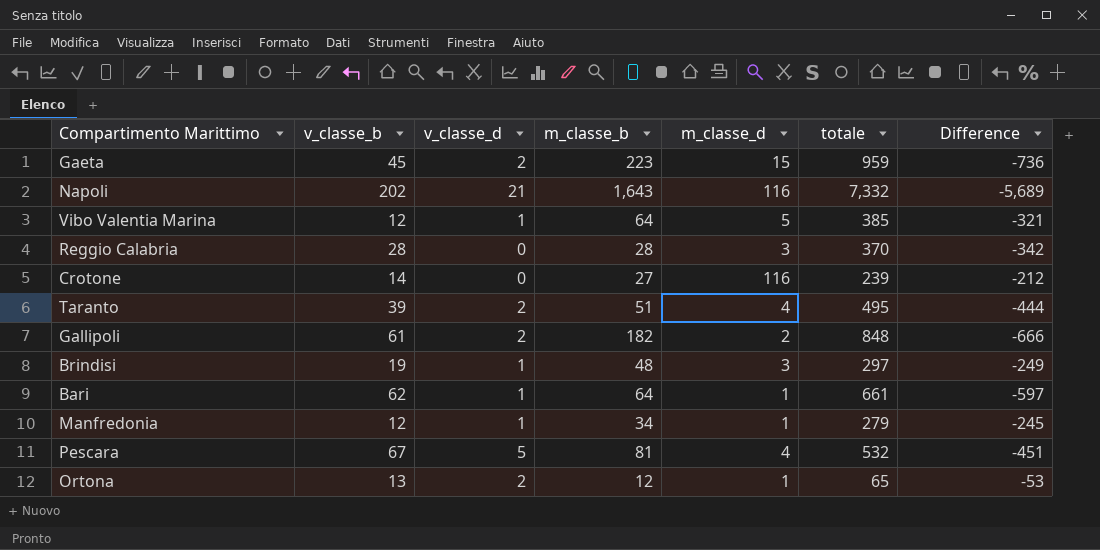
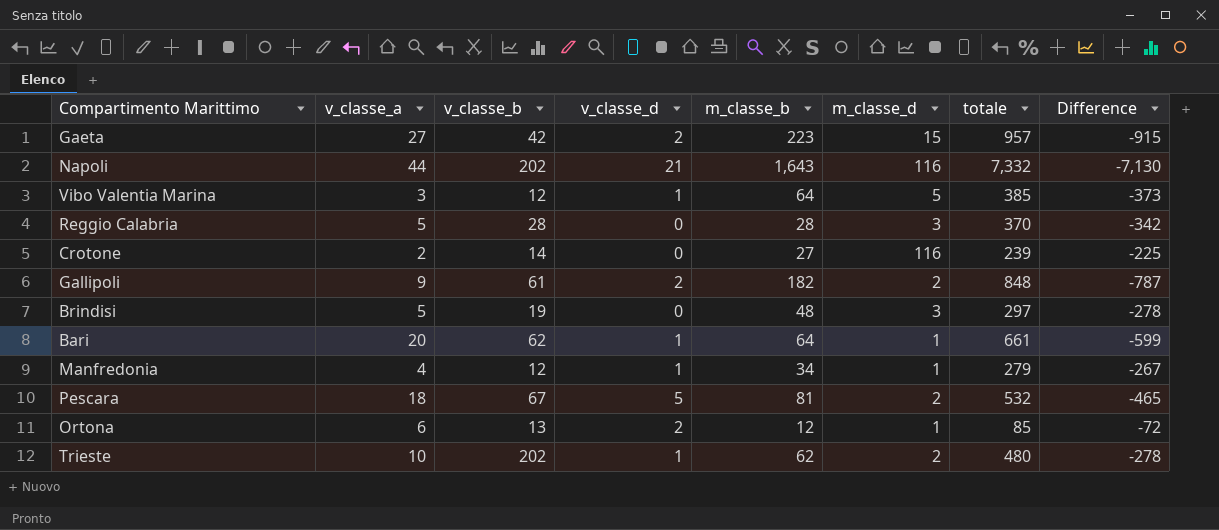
column v_classe_a | position: none -> 2
column Difference | formula: [m_classe_b] - [totale] -> [v_classe_b] - [totale]
row Taranto: 39 | 2 | 51 | 4 | 495 | -444 -> none
Gaeta | v_classe_b: 45 -> 42
Gaeta | totale: 959 -> 957
Brindisi | v_classe_d: 1 -> 0
Pescara | m_classe_d: 4 -> 2
Ortona | totale: 65 -> 85
row Trieste: none -> 10 | 202 | 1 | 62 | 2 | 480 | -278

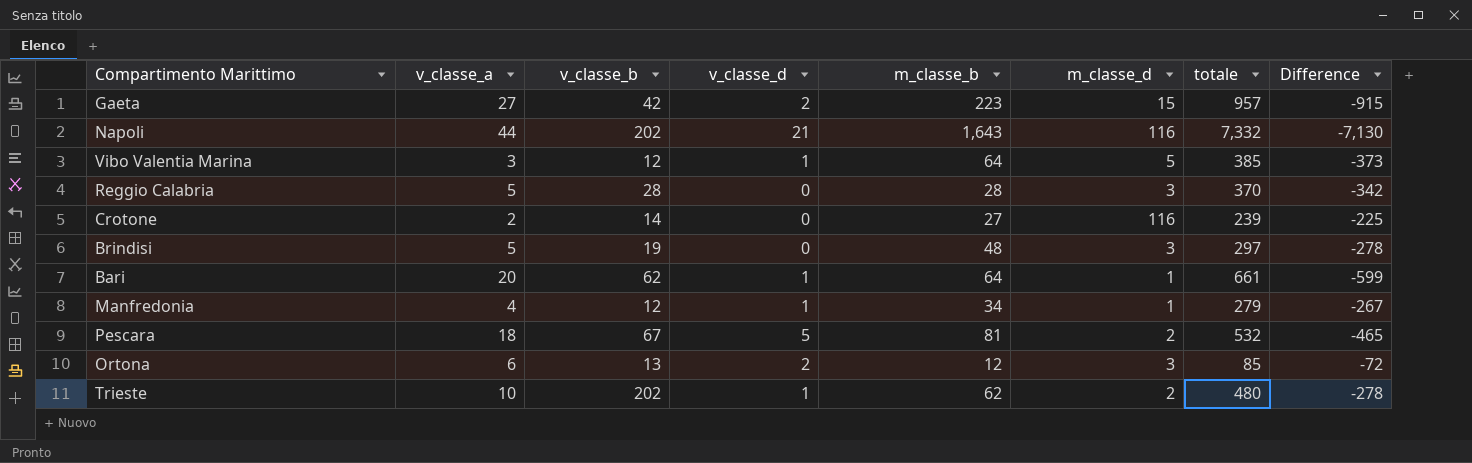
row Gallipoli: 9 | 61 | 2 | 182 | 2 | 848 | -787 -> none
Ortona | m_classe_d: 1 -> 3

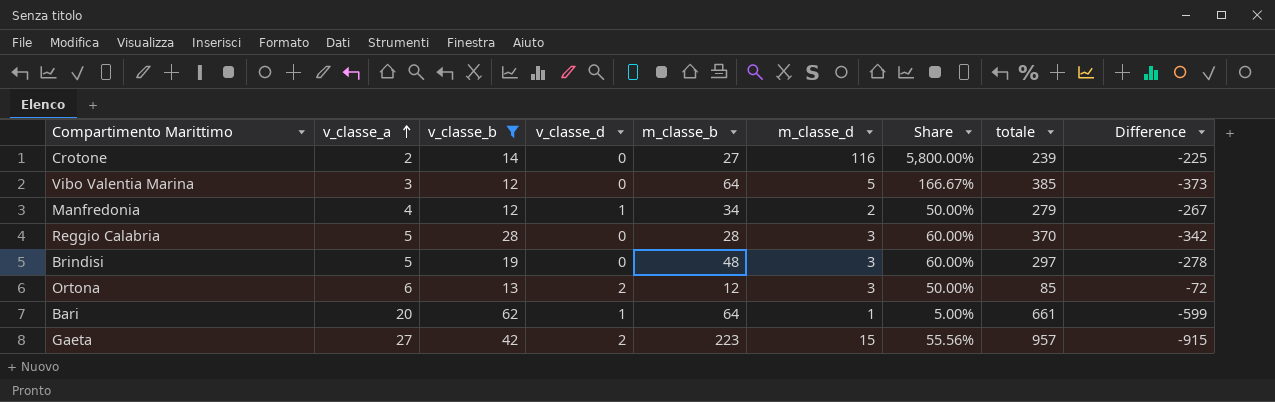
filter: none -> v_classe_b <= 62
row order: none -> v_classe_a ascending
column Share | formula: none -> [m_classe_d] / [v_classe_a]
Vibo Valentia Marina | v_classe_d: 1 -> 0
Manfredonia | m_classe_d: 1 -> 2

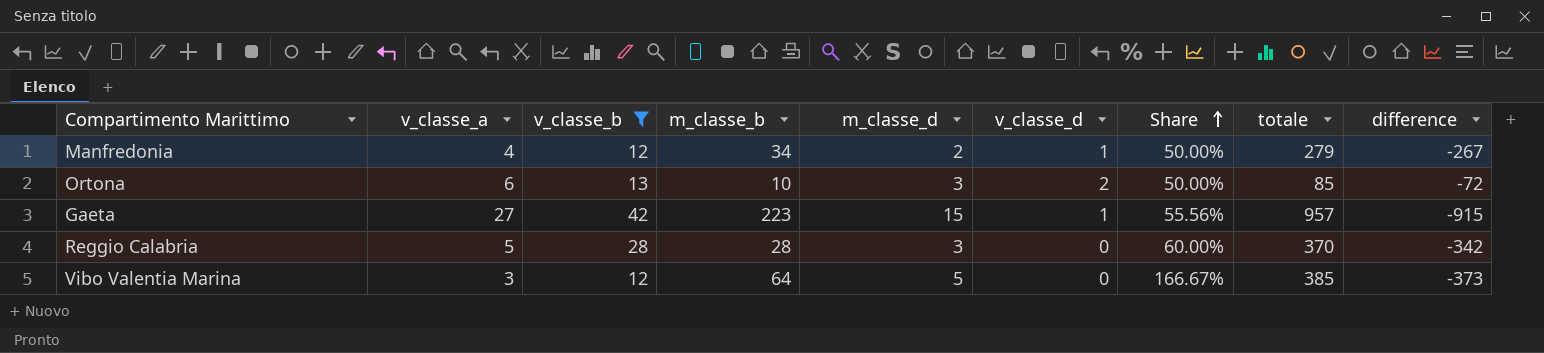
row order: v_classe_a ascending -> Share ascending
column v_classe_d | position: 4 -> 6
column name: Difference -> difference
row Crotone: 2 | 14 | 0 | 27 | 116 | 5,800.00% | 239 | -225 -> none
row Brindisi: 5 | 19 | 0 | 48 | 3 | 60.00% | 297 | -278 -> none
row Bari: 20 | 62 | 1 | 64 | 1 | 5.00% | 661 | -599 -> none
Ortona | m_classe_b: 12 -> 10
Gaeta | v_classe_d: 2 -> 1

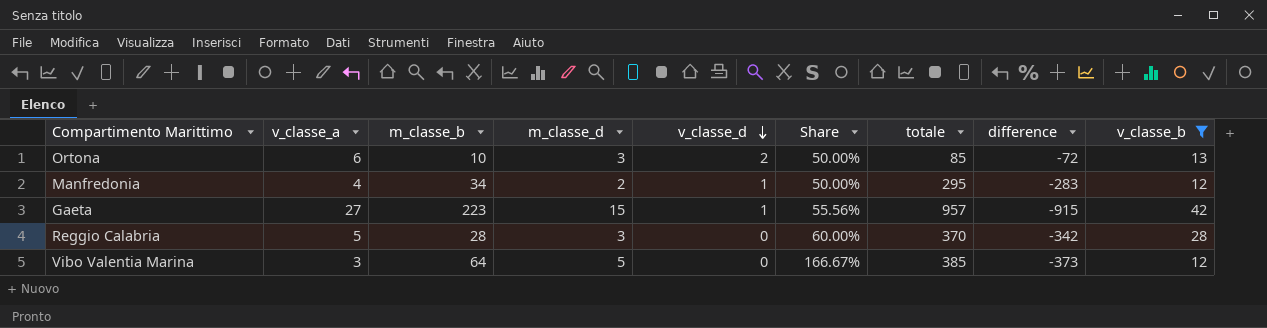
row order: Share ascending -> v_classe_d descending
column v_classe_b | position: 3 -> 9
Manfredonia | totale: 279 -> 295
Manfredonia | difference: -267 -> -283

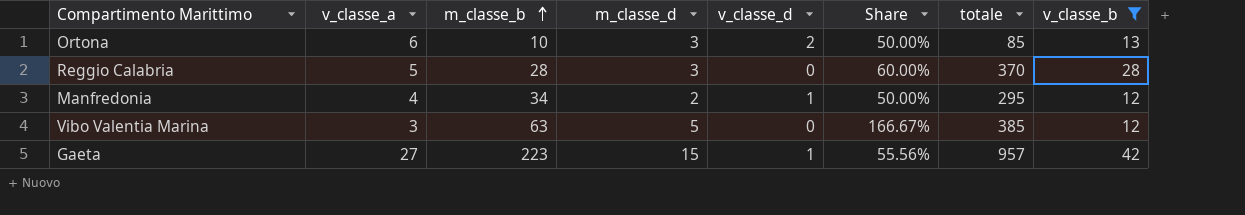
row order: v_classe_d descending -> m_classe_b ascending
column difference | formula: [v_classe_b] - [totale] -> none
Vibo Valentia Marina | m_classe_b: 64 -> 63

